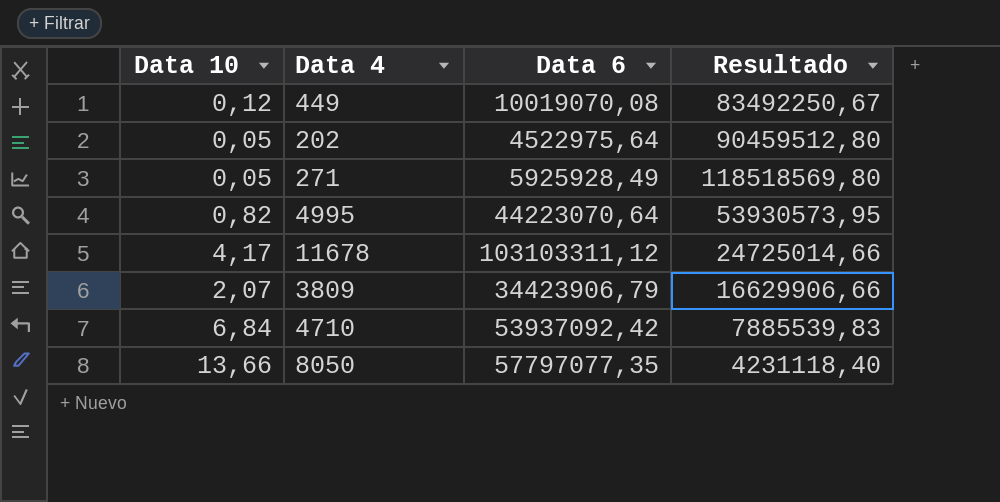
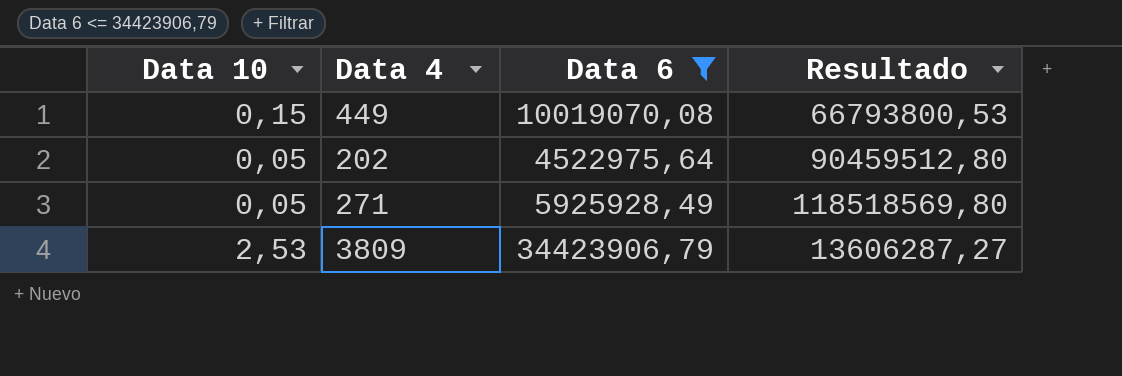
filter: none -> Data 6 <= 34423906,79
449 | Data 10: 0,12 -> 0,15
449 | Resultado: 83492250,67 -> 66793800,53
3809 | Data 10: 2,07 -> 2,53
3809 | Resultado: 16629906,66 -> 13606287,27

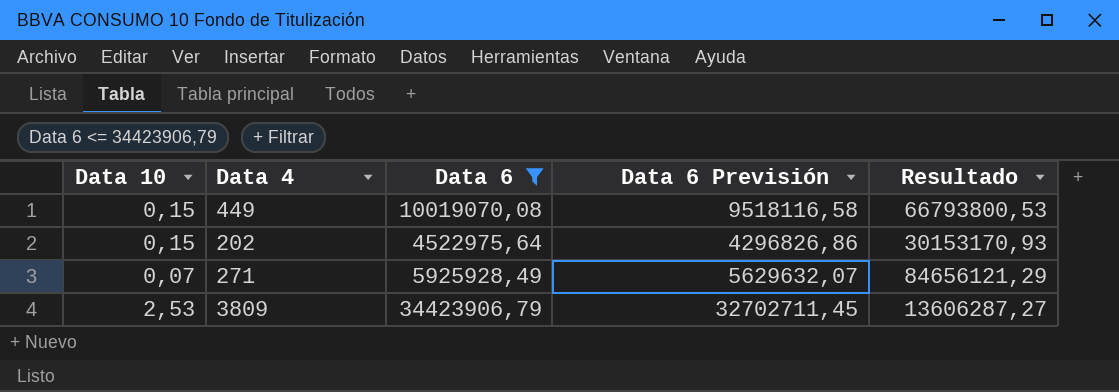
column Data 6 Previsión | formula: none -> [Data 6] * 0,95
202 | Data 10: 0,05 -> 0,15
202 | Resultado: 90459512,80 -> 30153170,93
271 | Data 10: 0,05 -> 0,07
271 | Resultado: 118518569,80 -> 84656121,29

